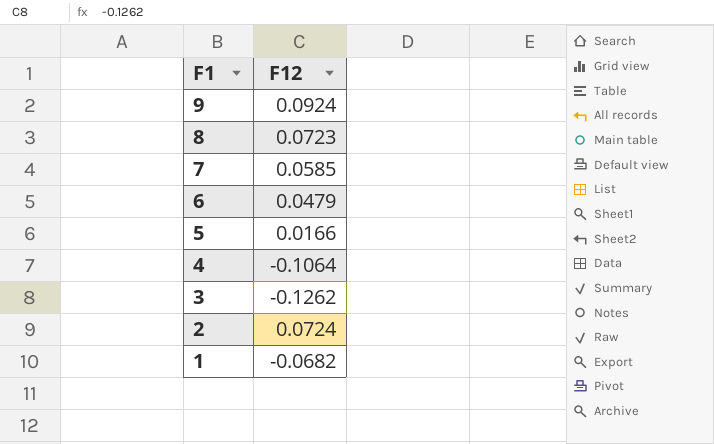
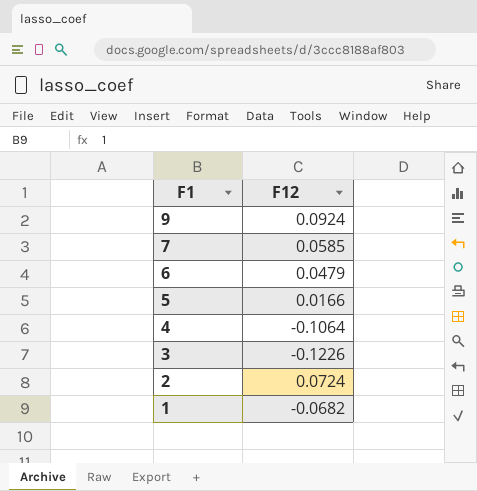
row 8: 0.0723 -> none
3 | F12: -0.1262 -> -0.1226

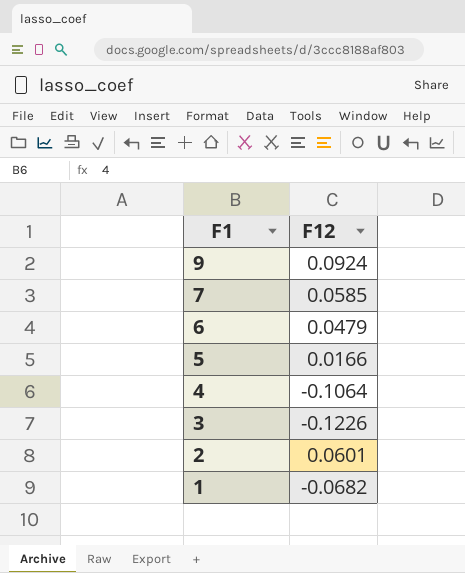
2 | F12: 0.0724 -> 0.0601

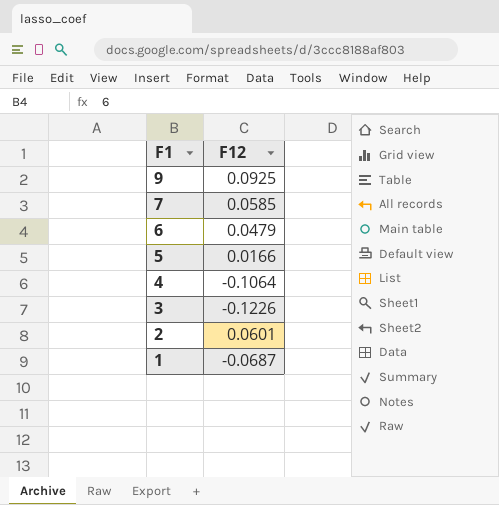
9 | F12: 0.0924 -> 0.0925
1 | F12: -0.0682 -> -0.0687

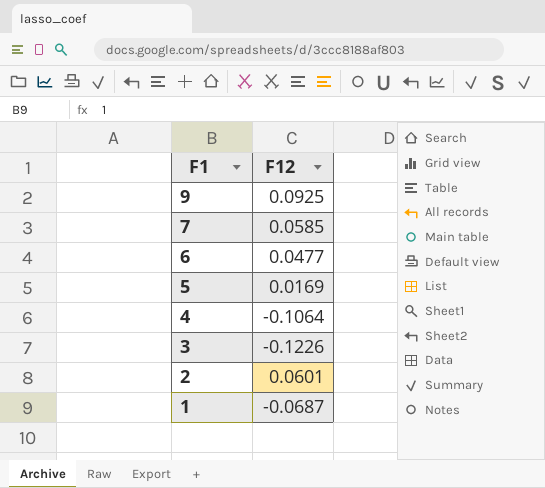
6 | F12: 0.0479 -> 0.0477
5 | F12: 0.0166 -> 0.0169

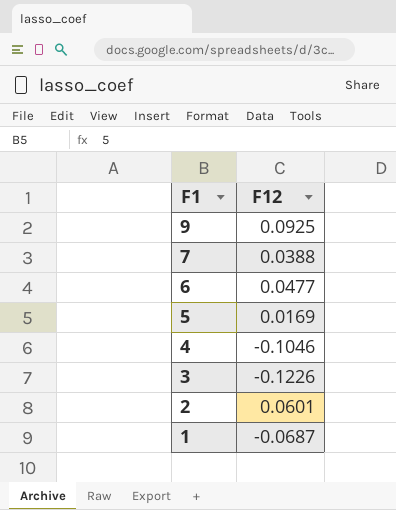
7 | F12: 0.0585 -> 0.0388
4 | F12: -0.1064 -> -0.1046

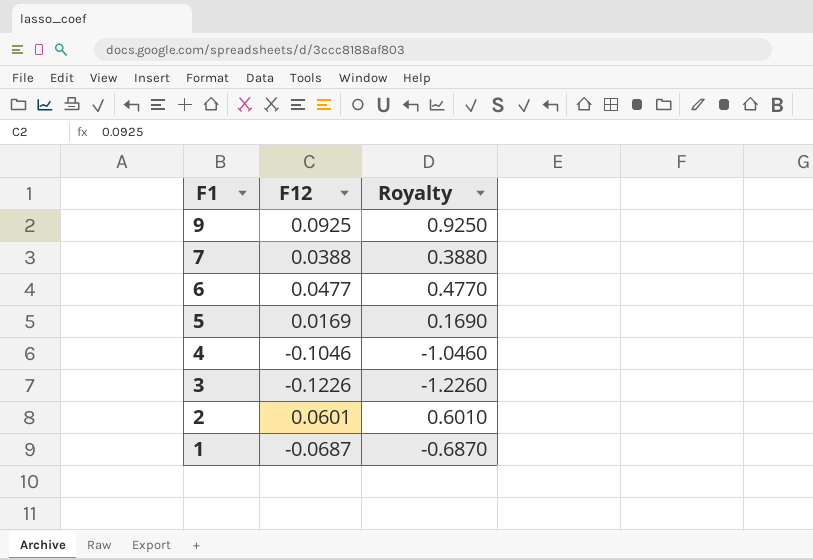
column Royalty | formula: none -> [F12] * 10

